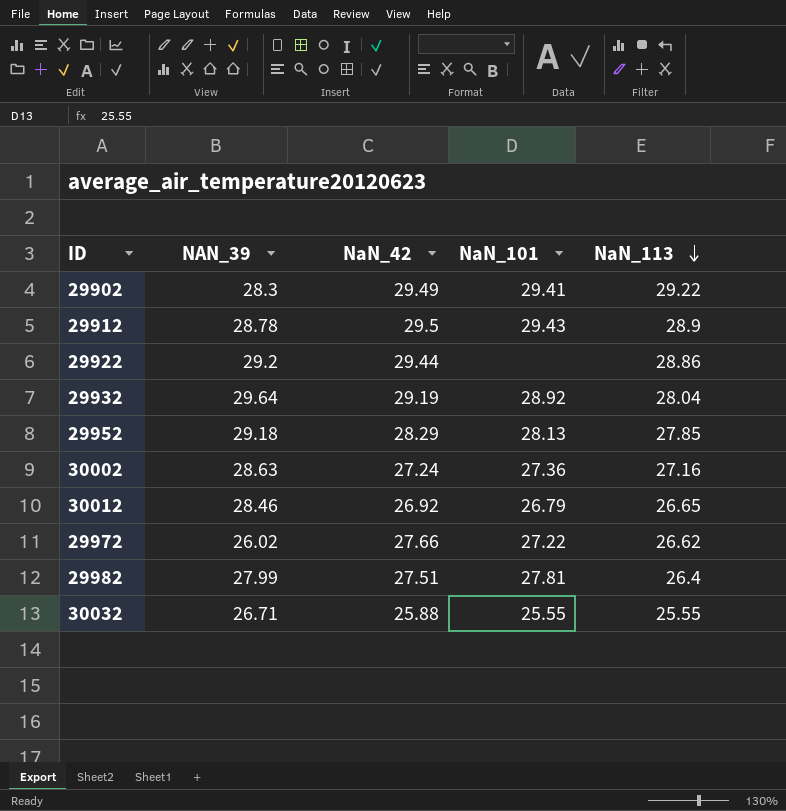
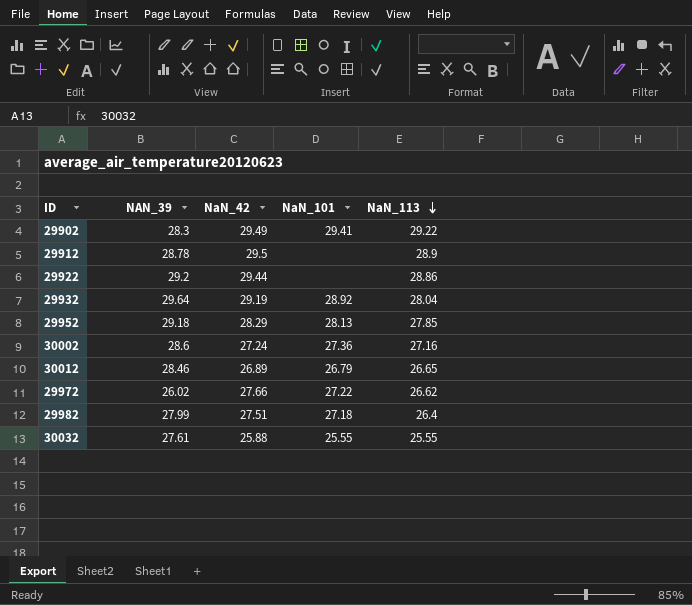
29912 | NaN_101: 29.43 -> none
30002 | NAN_39: 28.63 -> 28.6
30012 | NaN_42: 26.92 -> 26.89
29982 | NaN_101: 27.81 -> 27.18
30032 | NAN_39: 26.71 -> 27.61

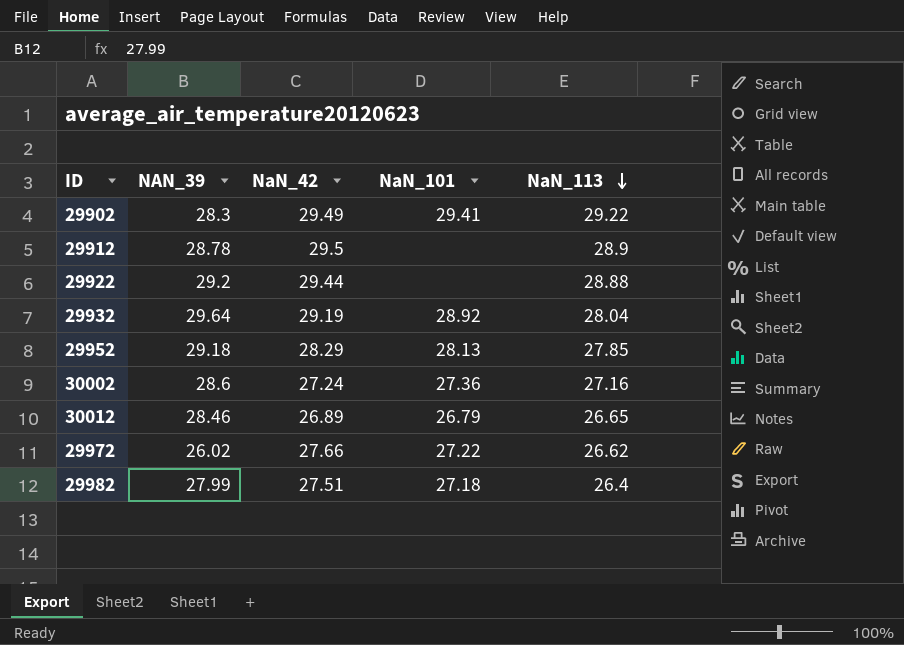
row 30032: 27.61 | 25.88 | 25.55 | 25.55 -> none
29922 | NaN_113: 28.86 -> 28.88

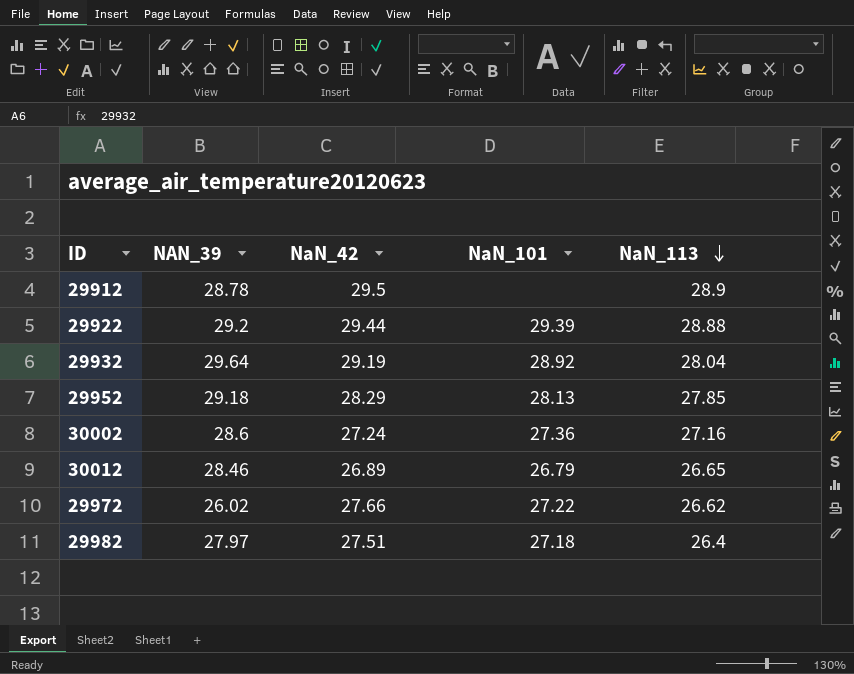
row 29902: 28.3 | 29.49 | 29.41 | 29.22 -> none
29922 | NaN_101: none -> 29.39
29982 | NAN_39: 27.99 -> 27.97

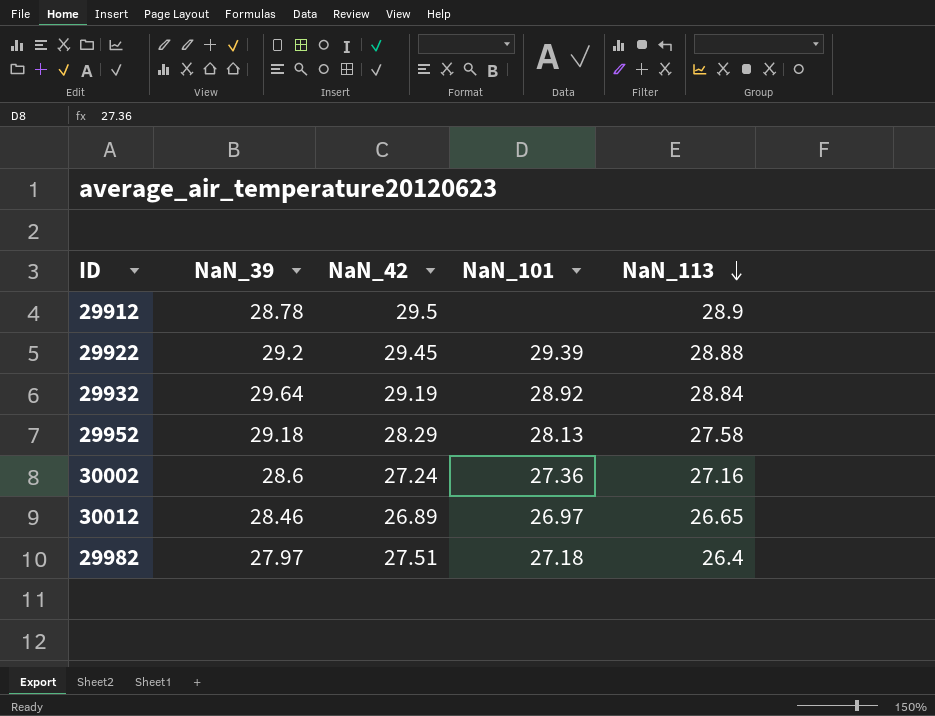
column name: NAN_39 -> NaN_39
row 29972: 26.02 | 27.66 | 27.22 | 26.62 -> none
29922 | NaN_42: 29.44 -> 29.45
29932 | NaN_113: 28.04 -> 28.84
29952 | NaN_113: 27.85 -> 27.58
30012 | NaN_101: 26.79 -> 26.97

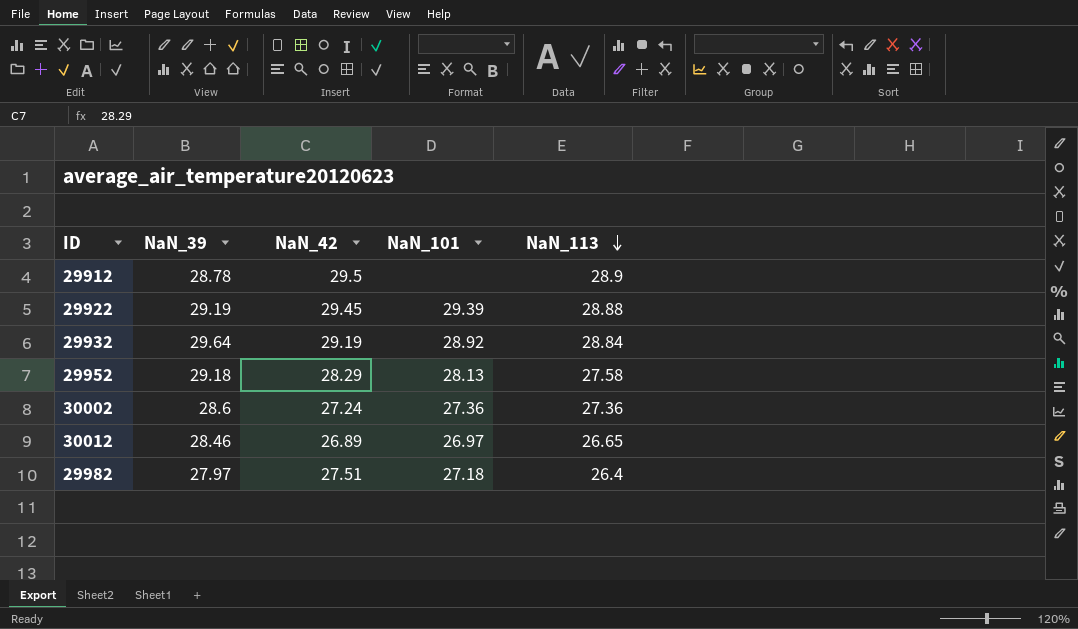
29922 | NaN_39: 29.2 -> 29.19
30002 | NaN_113: 27.16 -> 27.36

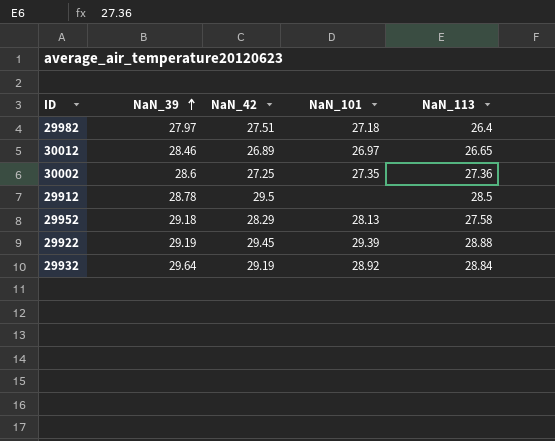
row order: NaN_113 descending -> NaN_39 ascending
30002 | NaN_42: 27.24 -> 27.25
30002 | NaN_101: 27.36 -> 27.35
29912 | NaN_113: 28.9 -> 28.5

